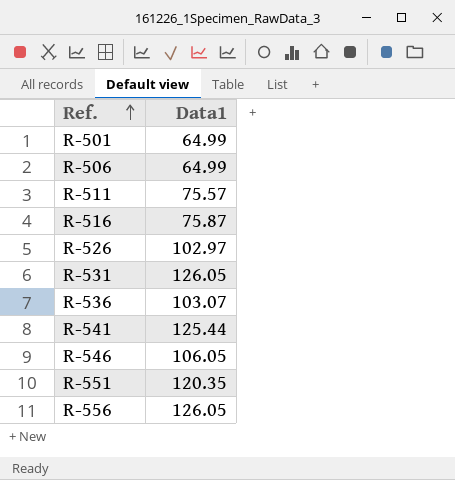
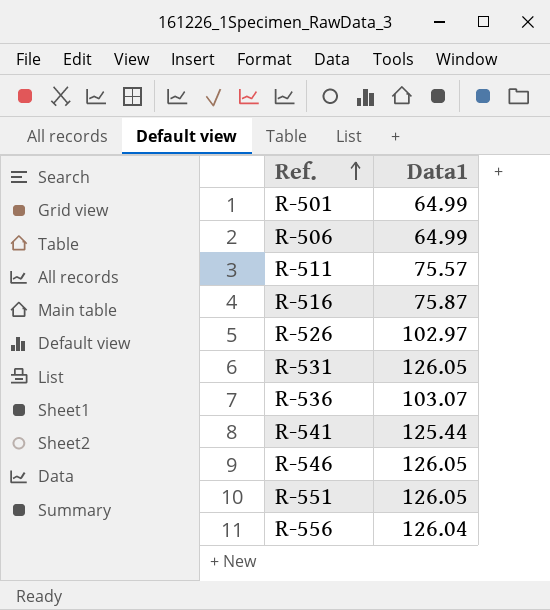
R-546 | Data1: 106.05 -> 126.05
R-551 | Data1: 120.35 -> 126.05
R-556 | Data1: 126.05 -> 126.04

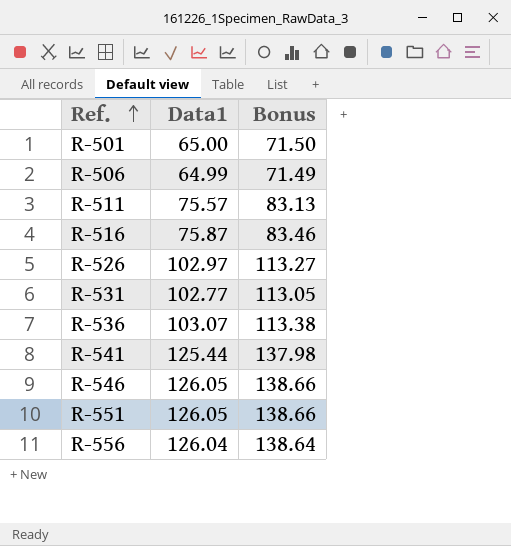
column Bonus | formula: none -> [Data1] * 1.1
R-501 | Data1: 64.99 -> 65.00
R-531 | Data1: 126.05 -> 102.77

